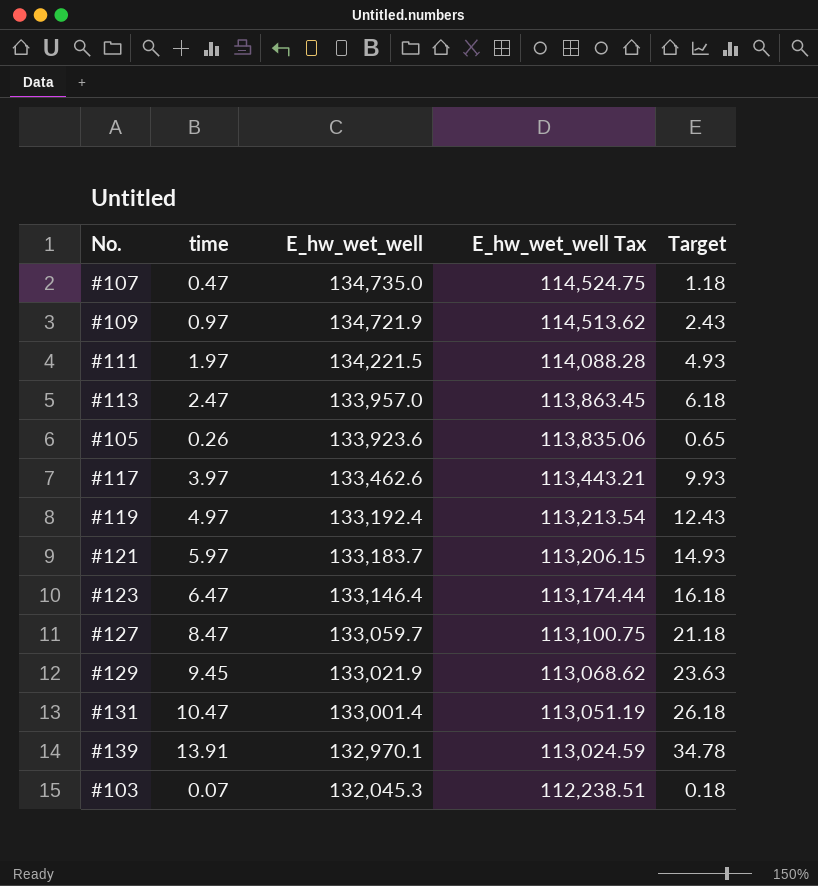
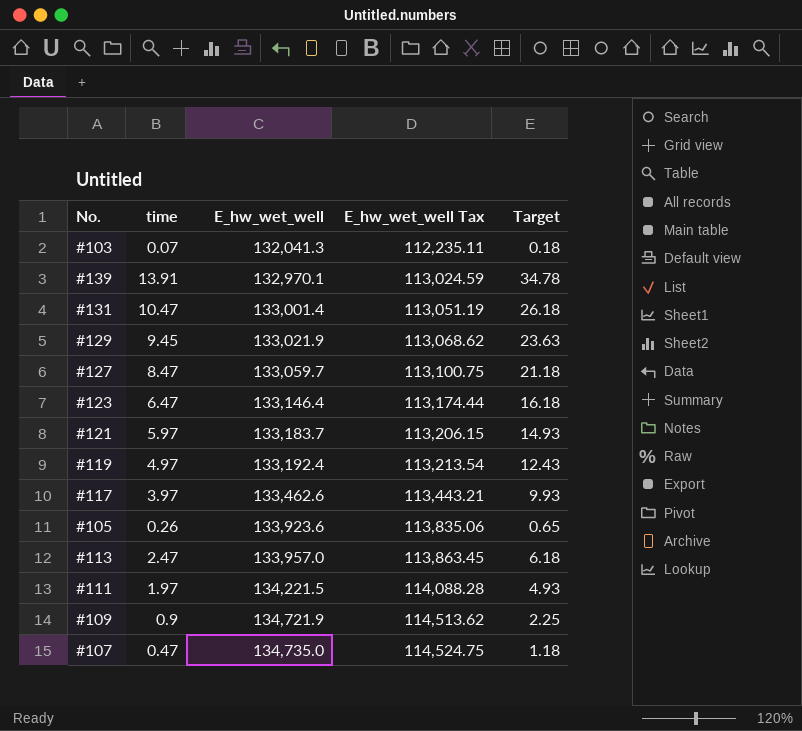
row order: E_hw_wet_well descending -> E_hw_wet_well ascending
#103 | E_hw_wet_well: 132,045.3 -> 132,041.3
#103 | E_hw_wet_well Tax: 112,238.51 -> 112,235.11
#109 | time: 0.97 -> 0.9
#109 | Target: 2.43 -> 2.25

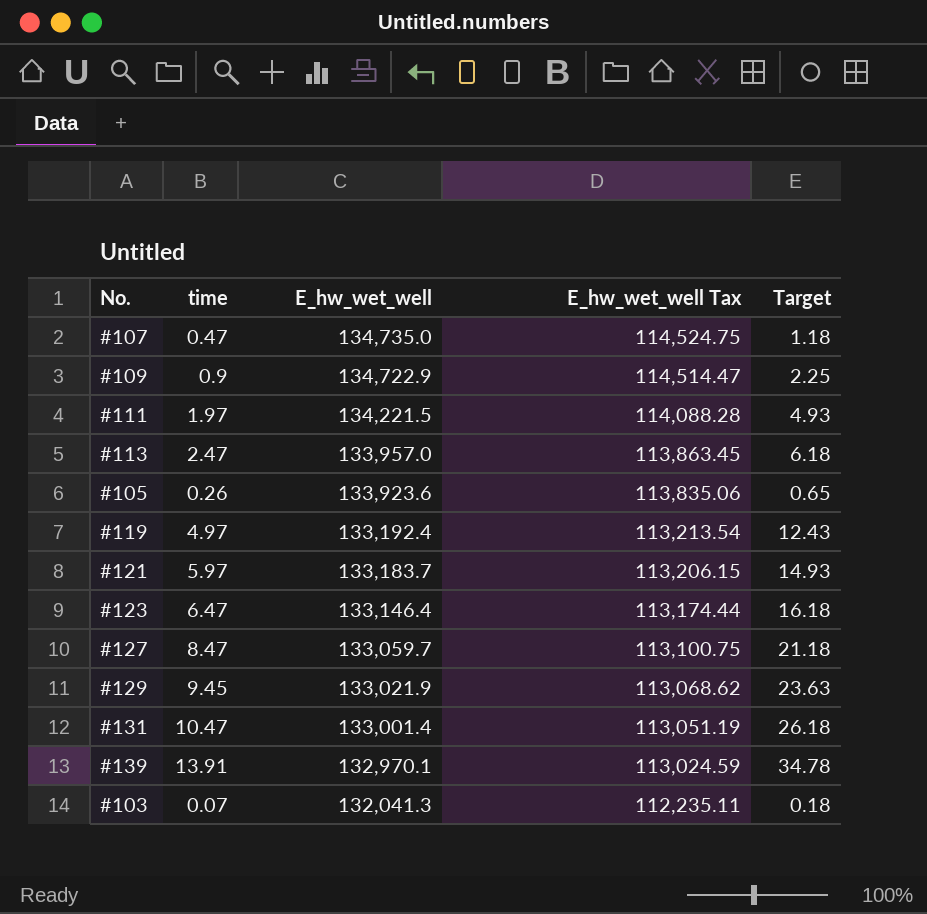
row order: E_hw_wet_well ascending -> E_hw_wet_well descending
row #117: 3.97 | 133,462.6 | 113,443.21 | 9.93 -> none
#109 | E_hw_wet_well: 134,721.9 -> 134,722.9
#109 | E_hw_wet_well Tax: 114,513.62 -> 114,514.47

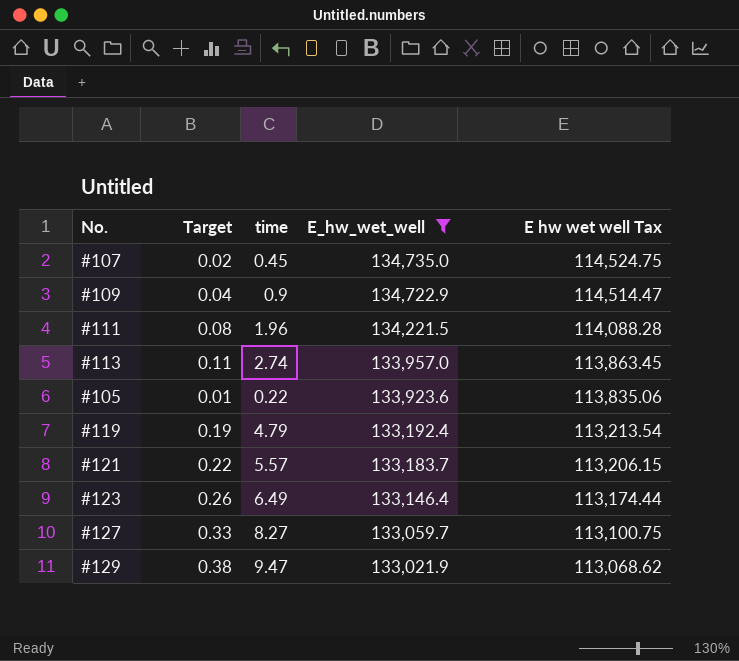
filter: none -> E_hw_wet_well >= 133,021.9
column Target | formula: [time] * 2.5 -> [time] * 0.04
column Target | position: 5 -> 2
column name: E_hw_wet_well Tax -> E hw wet well Tax
#107 | time: 0.47 -> 0.45
#111 | time: 1.97 -> 1.96
#113 | time: 2.47 -> 2.74
#105 | time: 0.26 -> 0.22
#119 | time: 4.97 -> 4.79
#121 | time: 5.97 -> 5.57
#123 | time: 6.47 -> 6.49
#127 | time: 8.47 -> 8.27
#129 | time: 9.45 -> 9.47

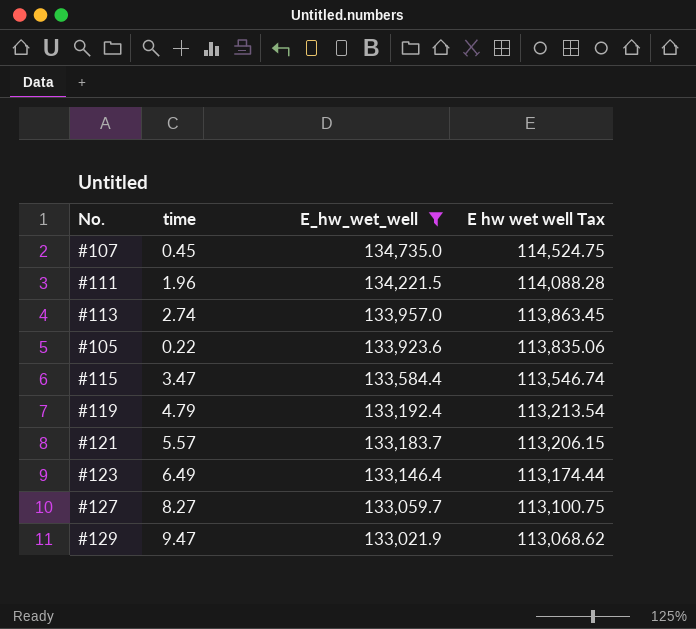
column Target | formula: [time] * 0.04 -> none
row #109: 0.04 | 0.9 | 134,722.9 | 114,514.47 -> none
row #115: none -> 3.47 | 133,584.4 | 113,546.74

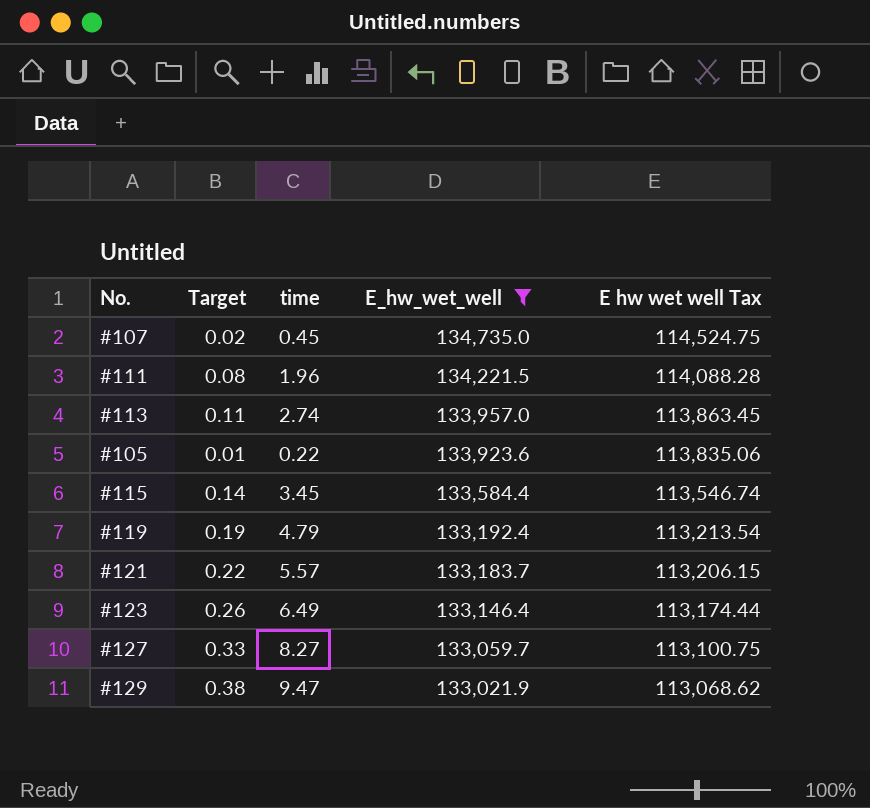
column Target | formula: none -> [time] * 0.04
#115 | time: 3.47 -> 3.45

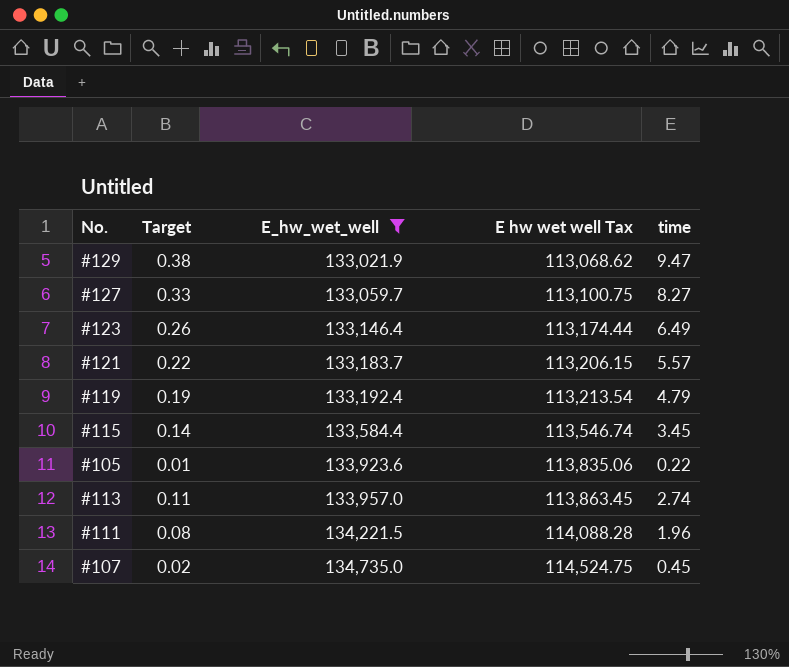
row order: E_hw_wet_well descending -> E_hw_wet_well ascending
column time | position: 3 -> 5

